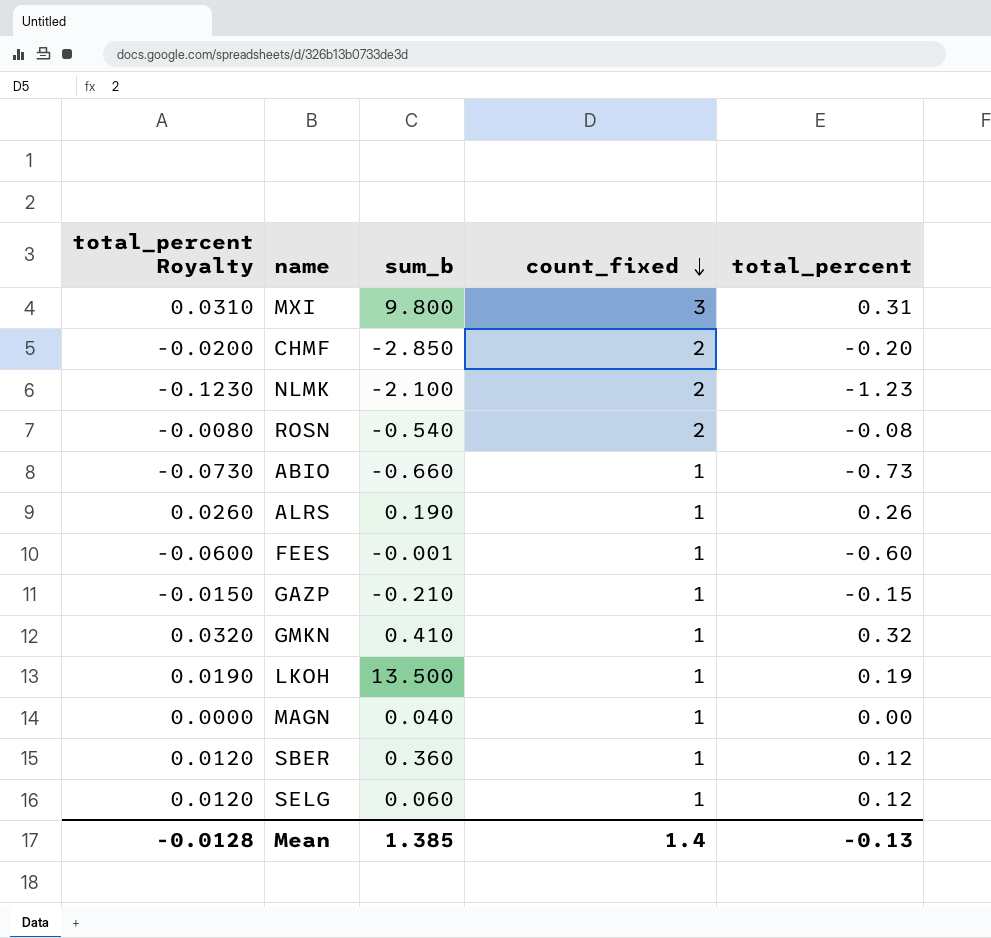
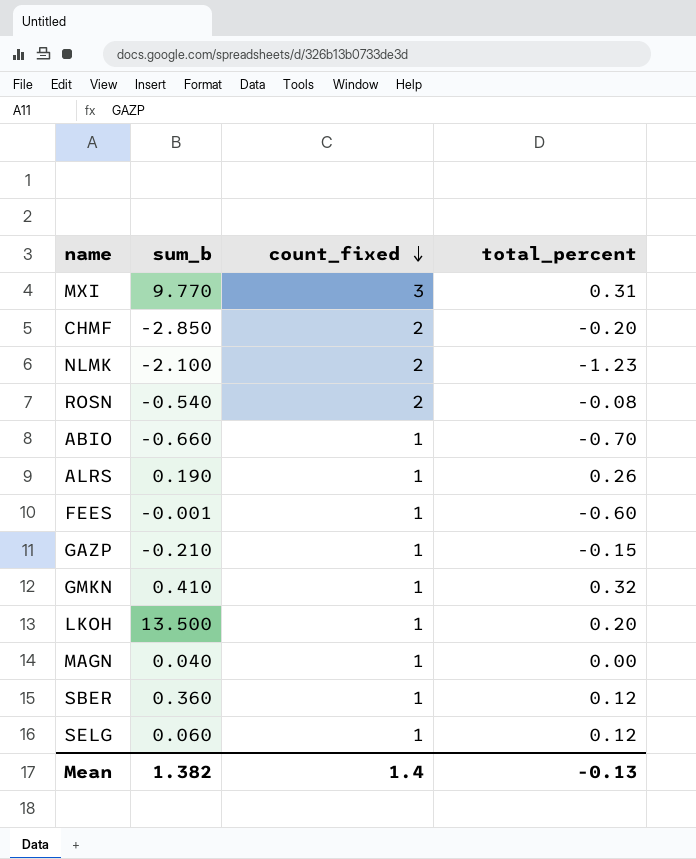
column total_percent Royalty | formula: [total_percent] * 0.1 -> none
MXI | sum_b: 9.800 -> 9.770
ABIO | total_percent: -0.73 -> -0.70
LKOH | total_percent: 0.19 -> 0.20
Mean | sum_b: 1.385 -> 1.382

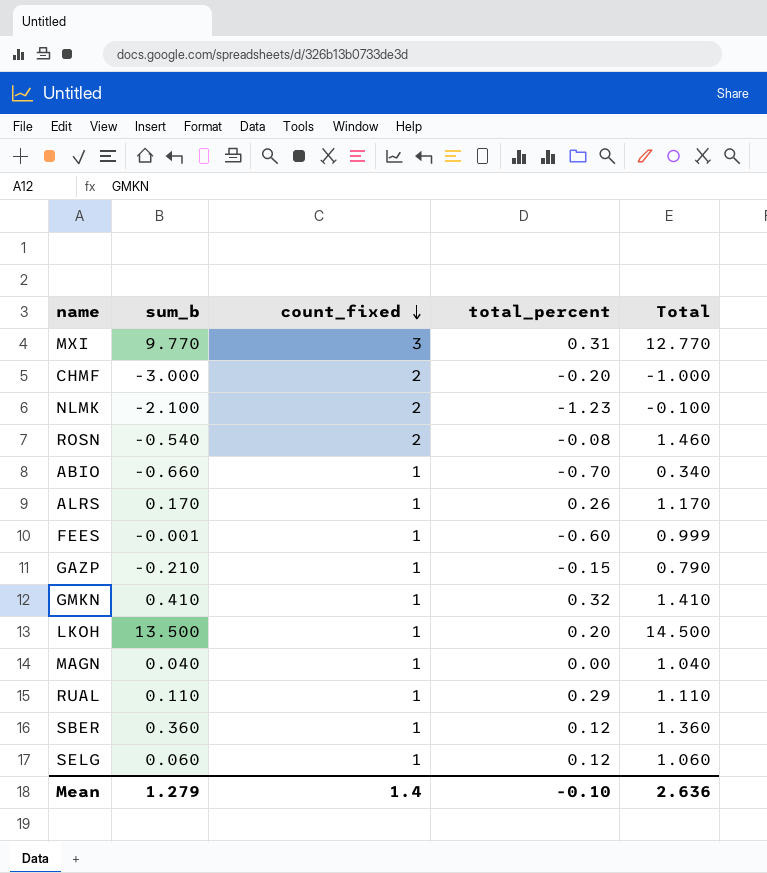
column Total | formula: none -> [sum_b] + [count_fixed]
CHMF | sum_b: -2.850 -> -3.000
ALRS | sum_b: 0.190 -> 0.170
row RUAL: none -> 0.110 | 1 | 0.29 | 1.110
Mean | sum_b: 1.382 -> 1.279
Mean | total_percent: -0.13 -> -0.10

